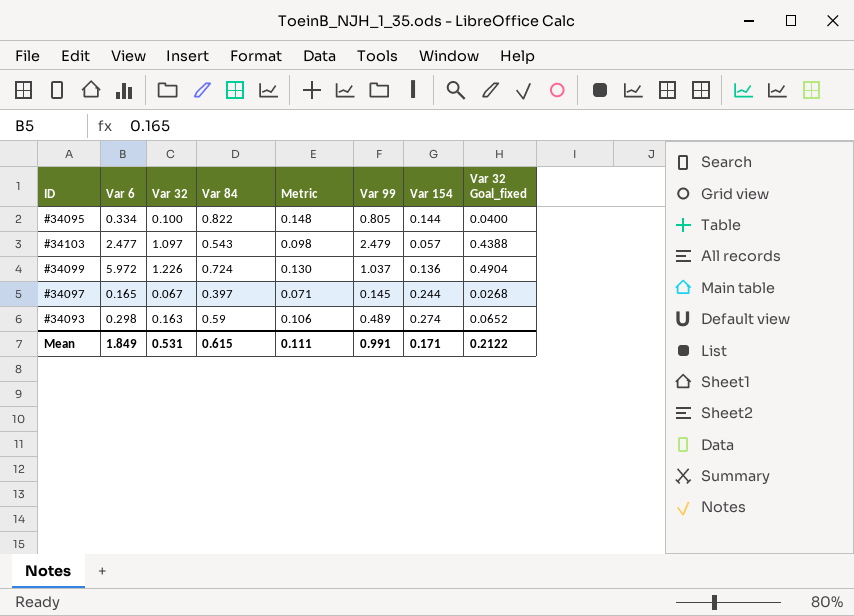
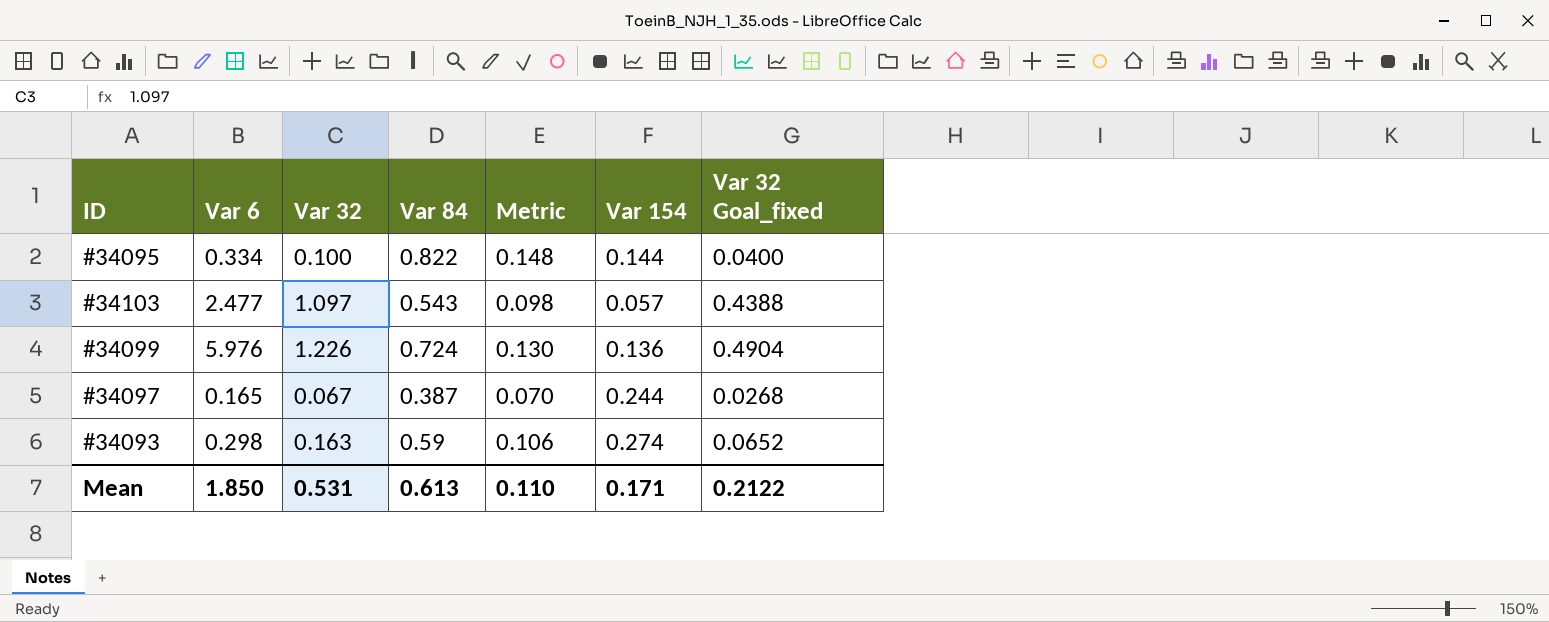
column Var 99 | position: 6 -> none
#34099 | Var 6: 5.972 -> 5.976
#34097 | Var 84: 0.397 -> 0.387
#34097 | Metric: 0.071 -> 0.070
Mean | Var 6: 1.849 -> 1.850
Mean | Var 84: 0.615 -> 0.613
Mean | Metric: 0.111 -> 0.110

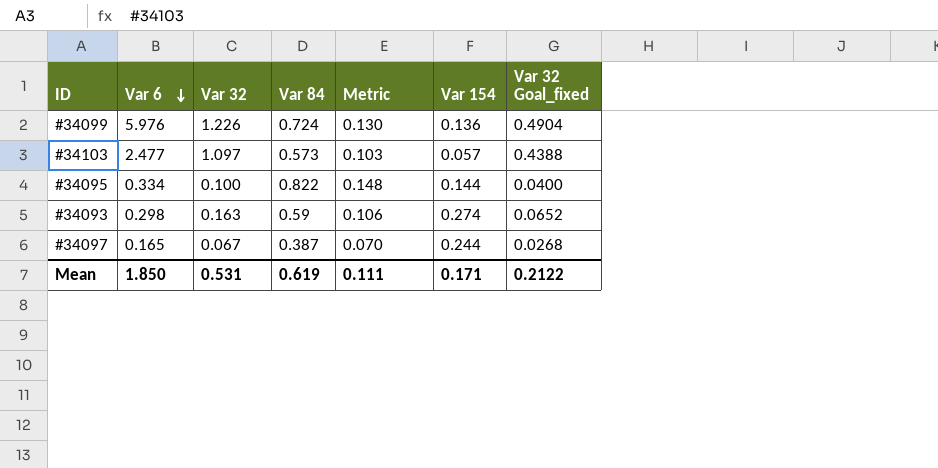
row order: none -> Var 6 descending
#34103 | Var 84: 0.543 -> 0.573
#34103 | Metric: 0.098 -> 0.103
Mean | Var 84: 0.613 -> 0.619
Mean | Metric: 0.110 -> 0.111

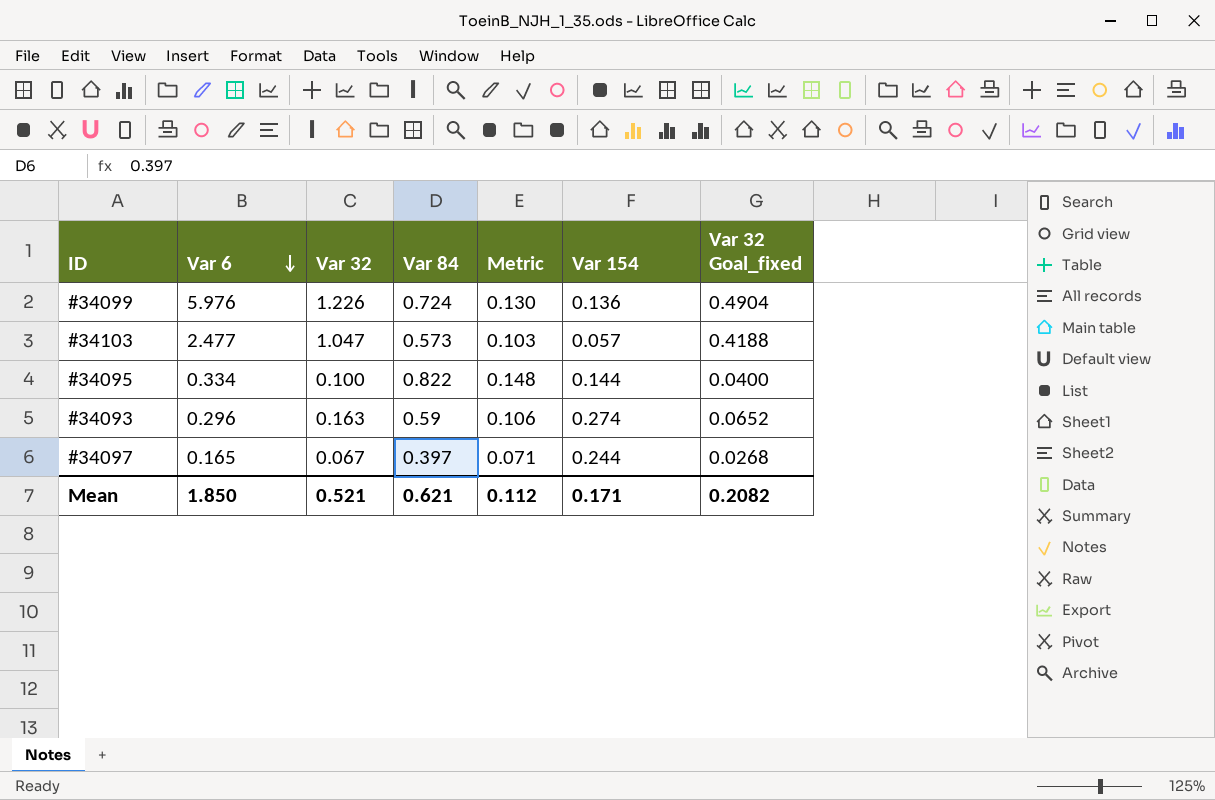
#34103 | Var 32: 1.097 -> 1.047
#34103 | Var 32 Goal_fixed: 0.4388 -> 0.4188
#34093 | Var 6: 0.298 -> 0.296
#34097 | Var 84: 0.387 -> 0.397
#34097 | Metric: 0.070 -> 0.071
Mean | Var 32: 0.531 -> 0.521
Mean | Var 84: 0.619 -> 0.621
Mean | Metric: 0.111 -> 0.112
Mean | Var 32 Goal_fixed: 0.2122 -> 0.2082

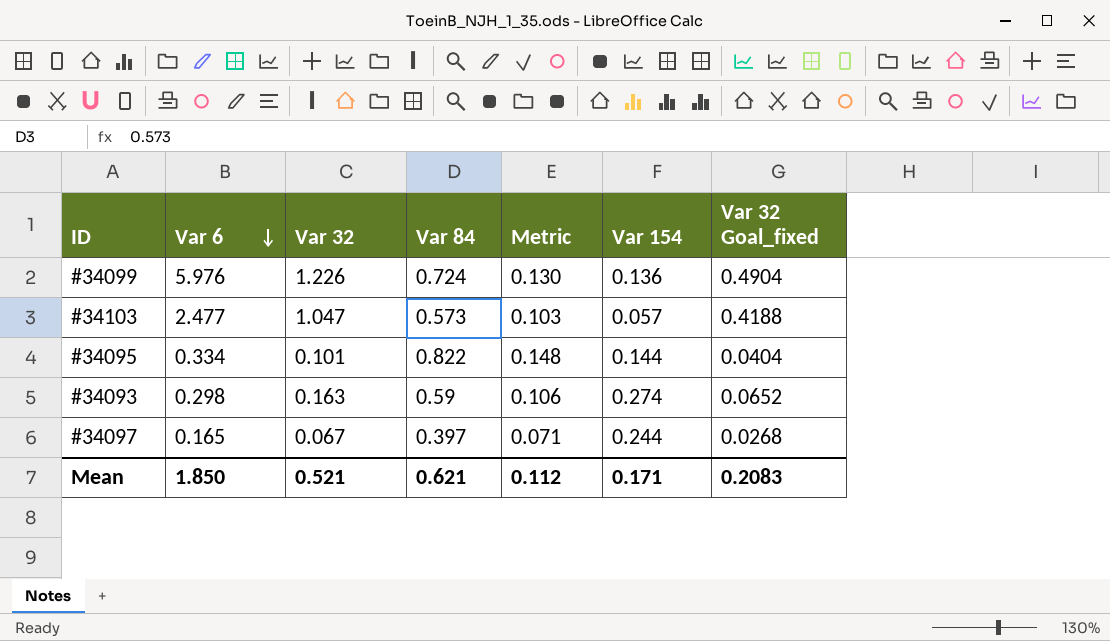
#34095 | Var 32: 0.100 -> 0.101
#34095 | Var 32 Goal_fixed: 0.0400 -> 0.0404
#34093 | Var 6: 0.296 -> 0.298
Mean | Var 32 Goal_fixed: 0.2082 -> 0.2083

